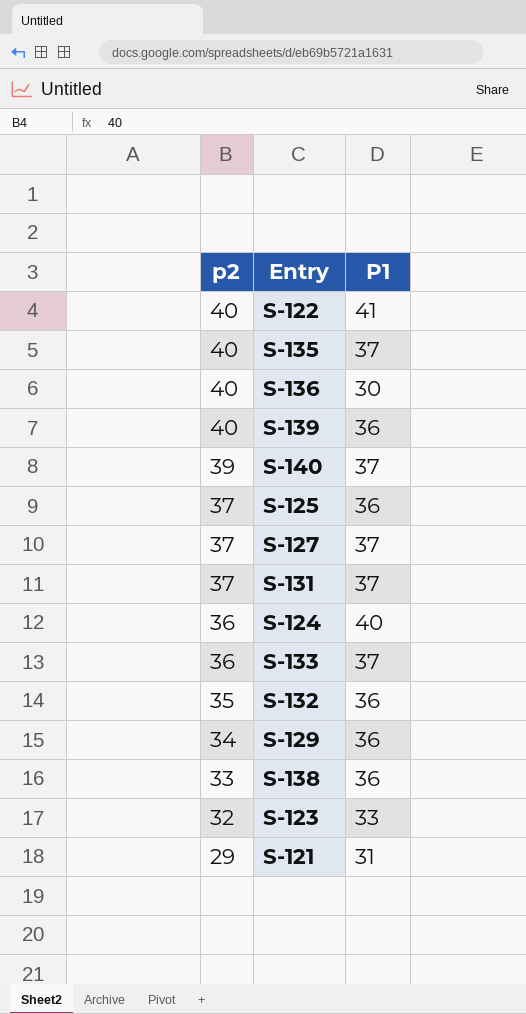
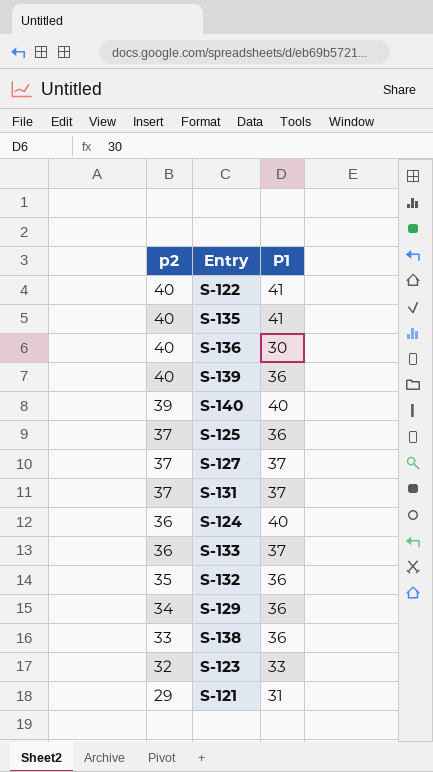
S-135 | P1: 37 -> 41
S-140 | P1: 37 -> 40

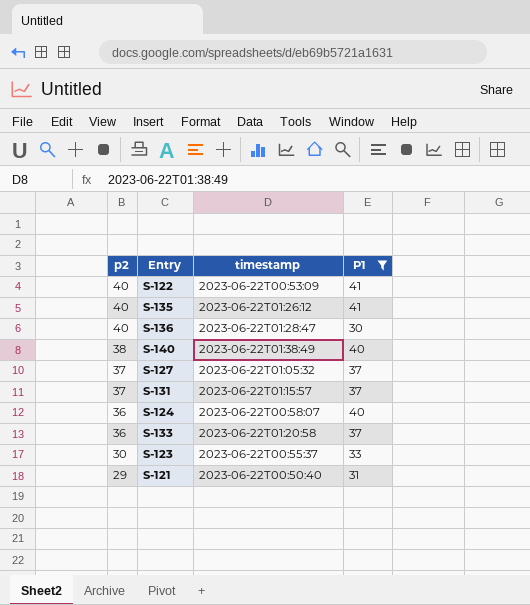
filter: none -> P1 != 36
column timestamp | position: none -> 3
S-140 | p2: 39 -> 38
S-123 | p2: 32 -> 30

